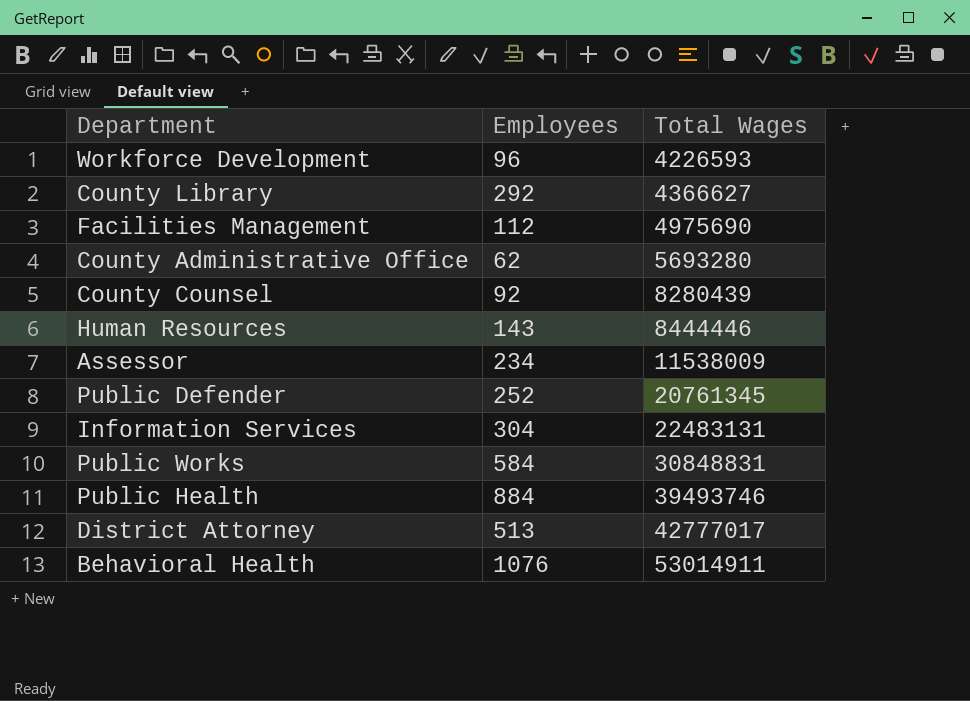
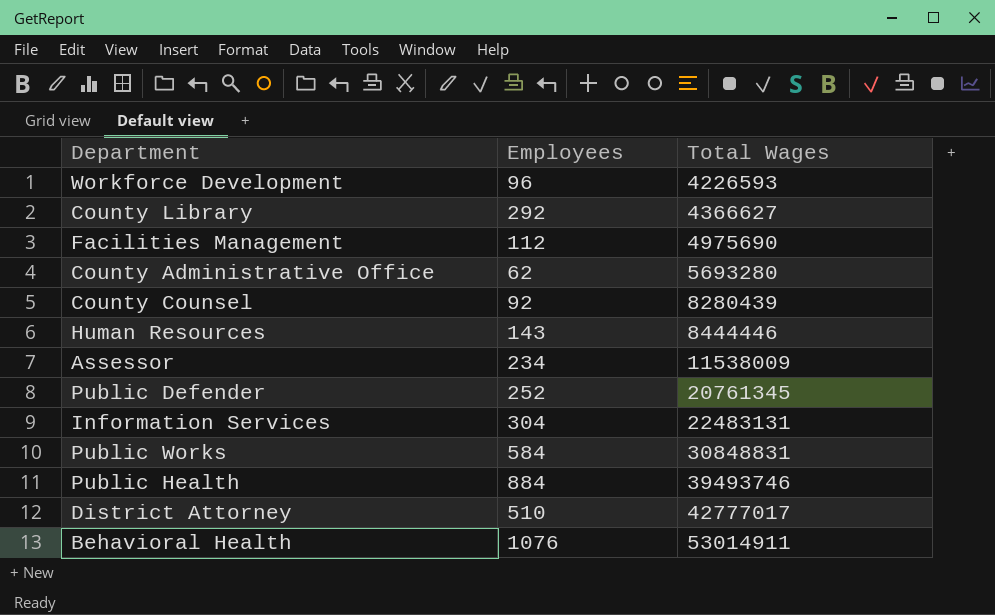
District Attorney | Employees: 513 -> 510

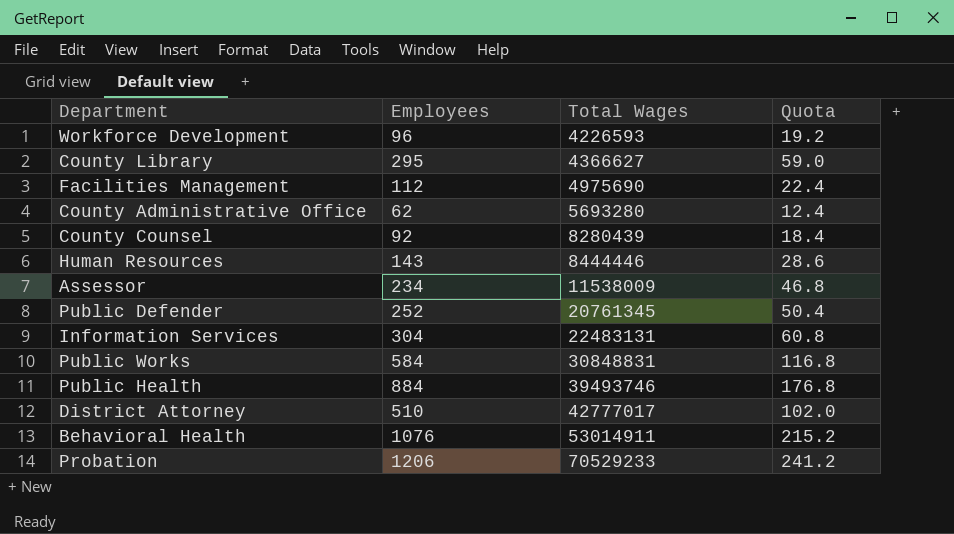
column Quota | formula: none -> [Employees] * 0.2
County Library | Employees: 292 -> 295
row Probation: none -> 1206 | 70529233 | 241.2

